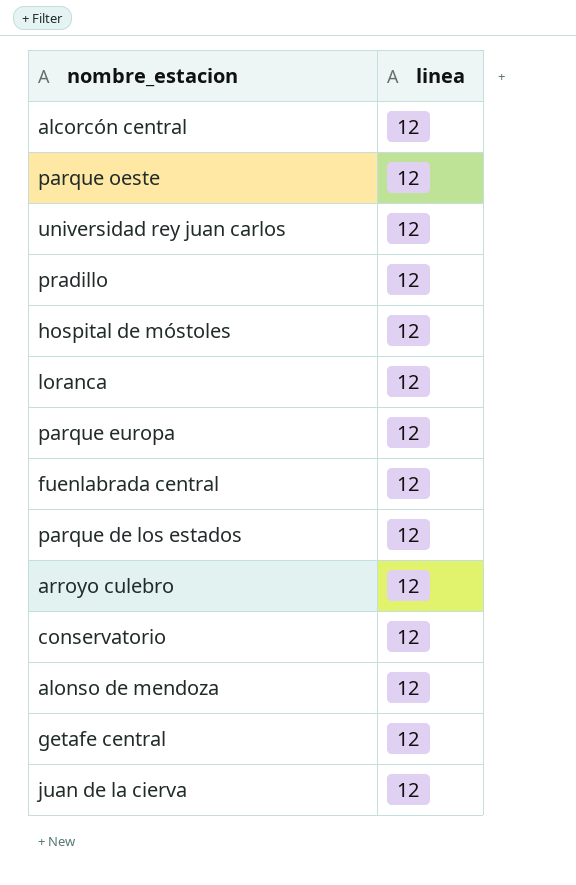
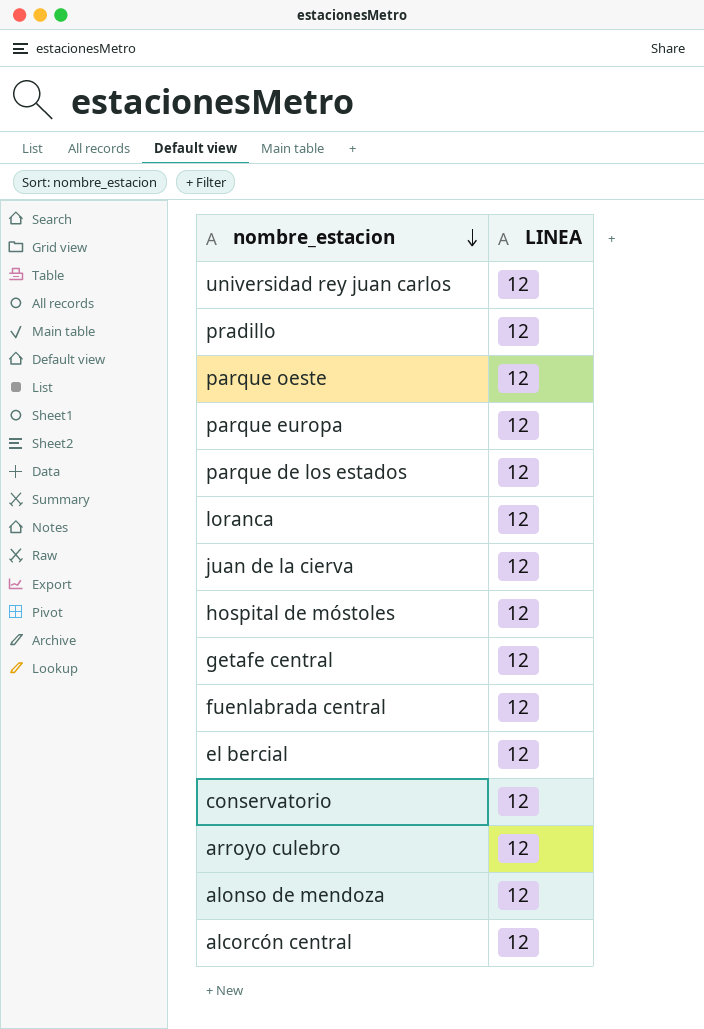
row order: none -> nombre_estacion descending
column name: linea -> LINEA
row el bercial: none -> 12

